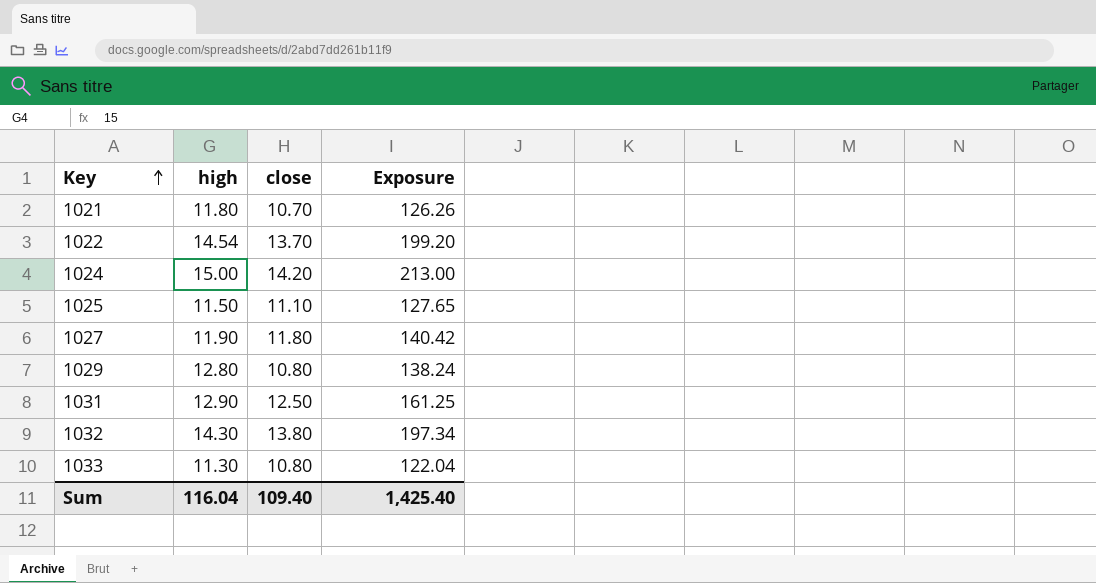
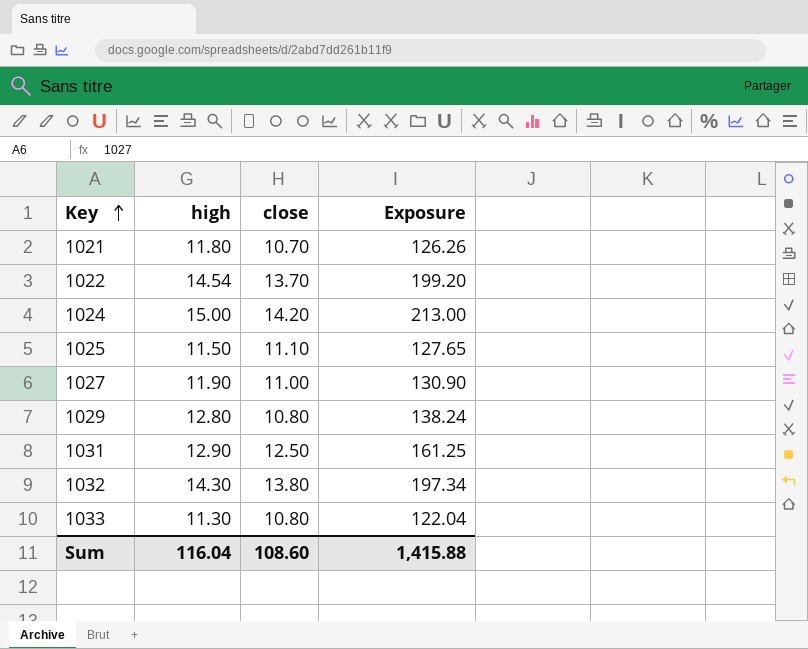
1027 | close: 11.80 -> 11.00
1027 | Exposure: 140.42 -> 130.90
Sum | close: 109.40 -> 108.60
Sum | Exposure: 1,425.40 -> 1,415.88

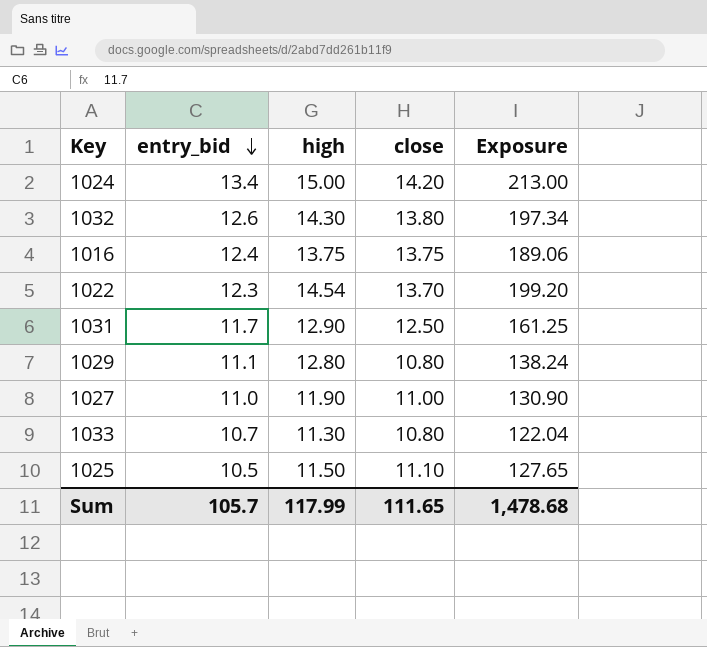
row order: Key ascending -> entry_bid descending
column entry_bid | position: none -> 2
row 1021: 11.80 | 10.70 | 126.26 -> none
row 1016: none -> 12.4 | 13.75 | 13.75 | 189.06
Sum | high: 116.04 -> 117.99
Sum | close: 108.60 -> 111.65
Sum | Exposure: 1,415.88 -> 1,478.68

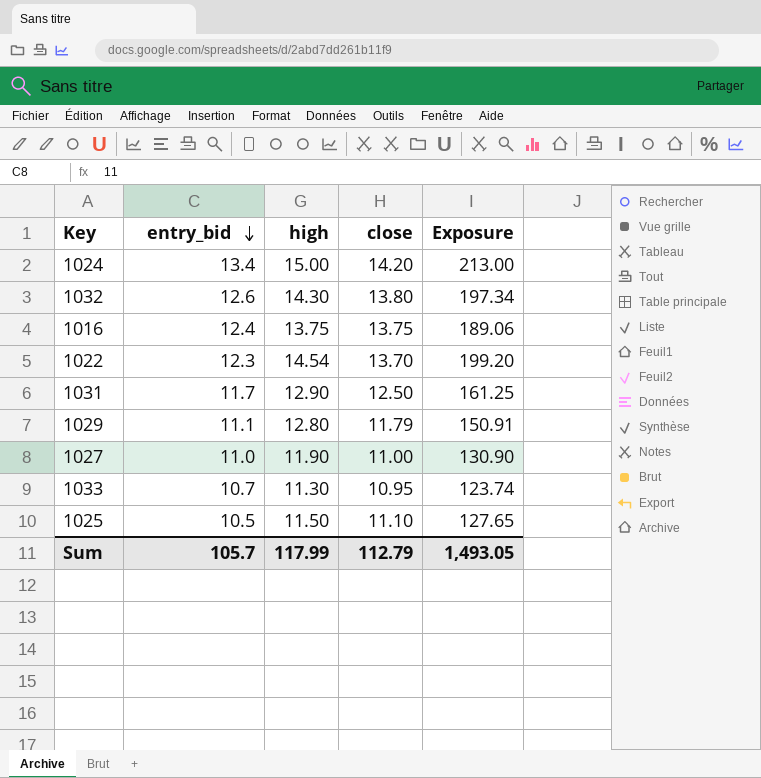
1029 | close: 10.80 -> 11.79
1029 | Exposure: 138.24 -> 150.91
1033 | close: 10.80 -> 10.95
1033 | Exposure: 122.04 -> 123.74
Sum | close: 111.65 -> 112.79
Sum | Exposure: 1,478.68 -> 1,493.05

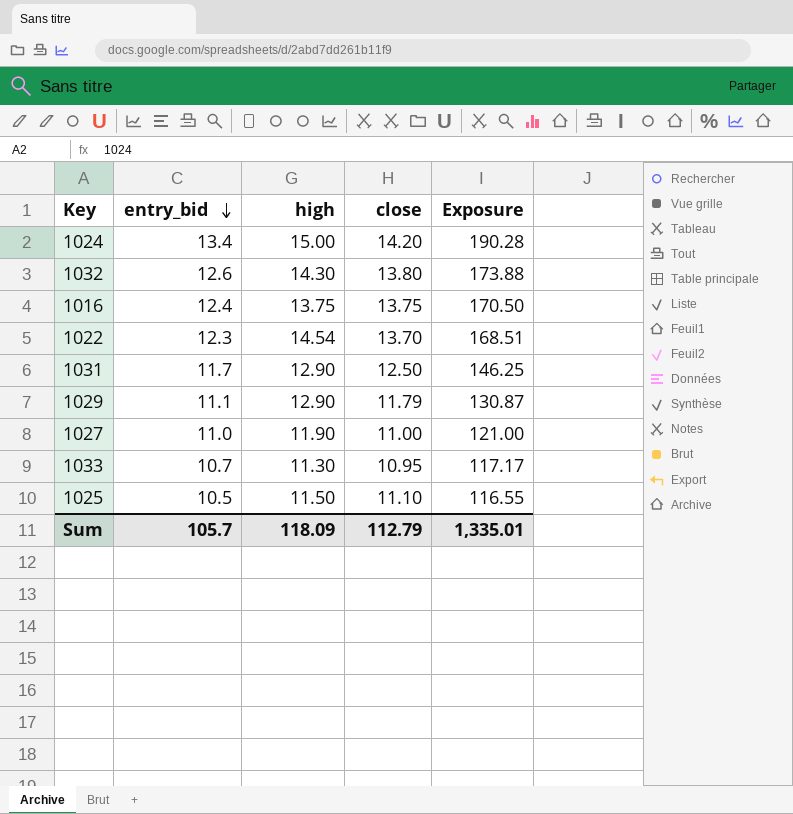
column Exposure | formula: [high] * [close] -> [entry_bid] * [close]
1029 | high: 12.80 -> 12.90
Sum | high: 117.99 -> 118.09
Sum | Exposure: 1,493.05 -> 1,335.01

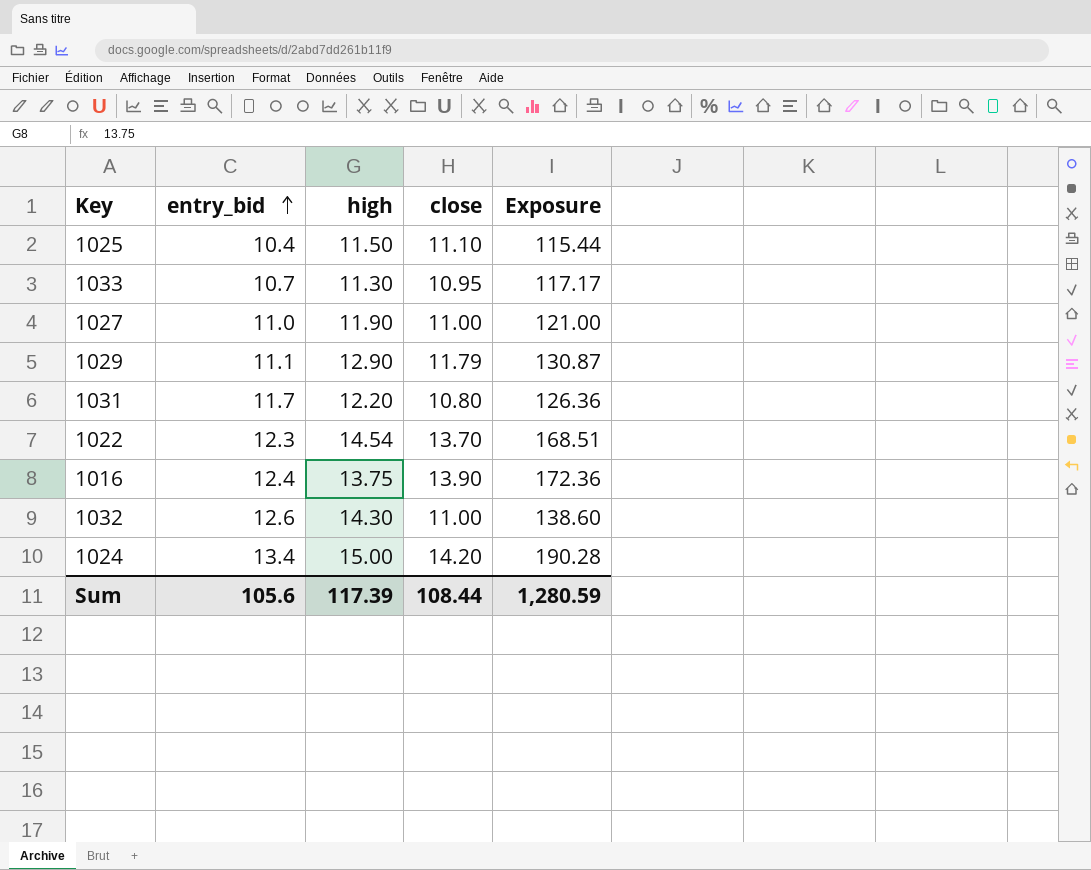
row order: entry_bid descending -> entry_bid ascending
1025 | entry_bid: 10.5 -> 10.4
1025 | Exposure: 116.55 -> 115.44
1031 | high: 12.90 -> 12.20
1031 | close: 12.50 -> 10.80
1031 | Exposure: 146.25 -> 126.36
1016 | close: 13.75 -> 13.90
1016 | Exposure: 170.50 -> 172.36
1032 | close: 13.80 -> 11.00
1032 | Exposure: 173.88 -> 138.60
Sum | entry_bid: 105.7 -> 105.6
Sum | high: 118.09 -> 117.39
Sum | close: 112.79 -> 108.44
Sum | Exposure: 1,335.01 -> 1,280.59

